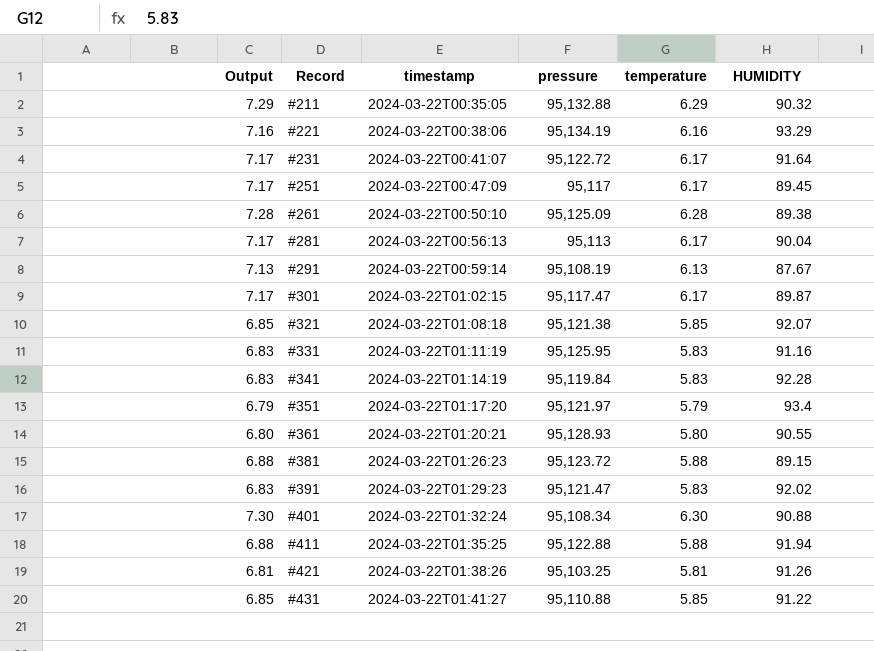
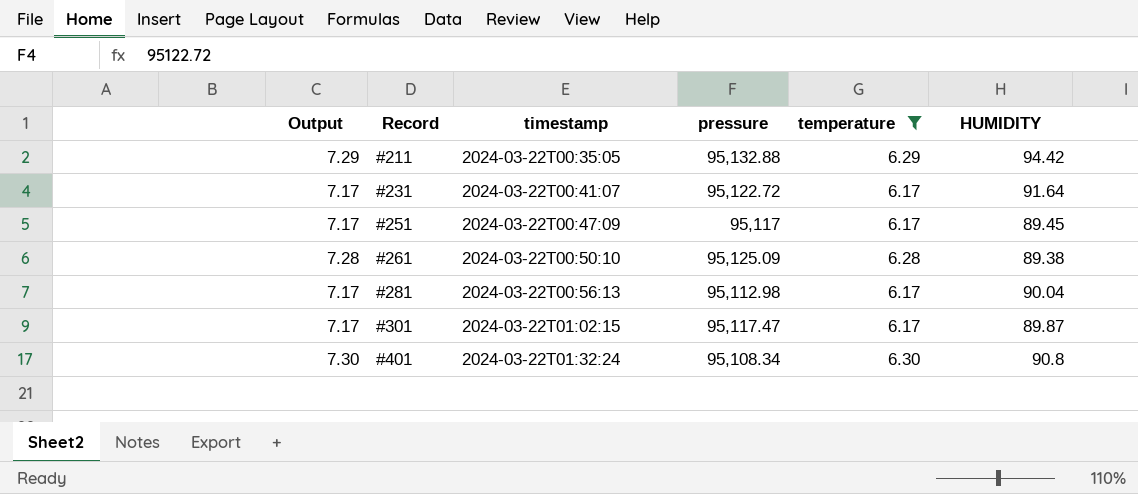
filter: none -> temperature >= 6.17
#211 | HUMIDITY: 90.32 -> 94.42
#281 | pressure: 95,113 -> 95,112.98
#401 | HUMIDITY: 90.88 -> 90.8

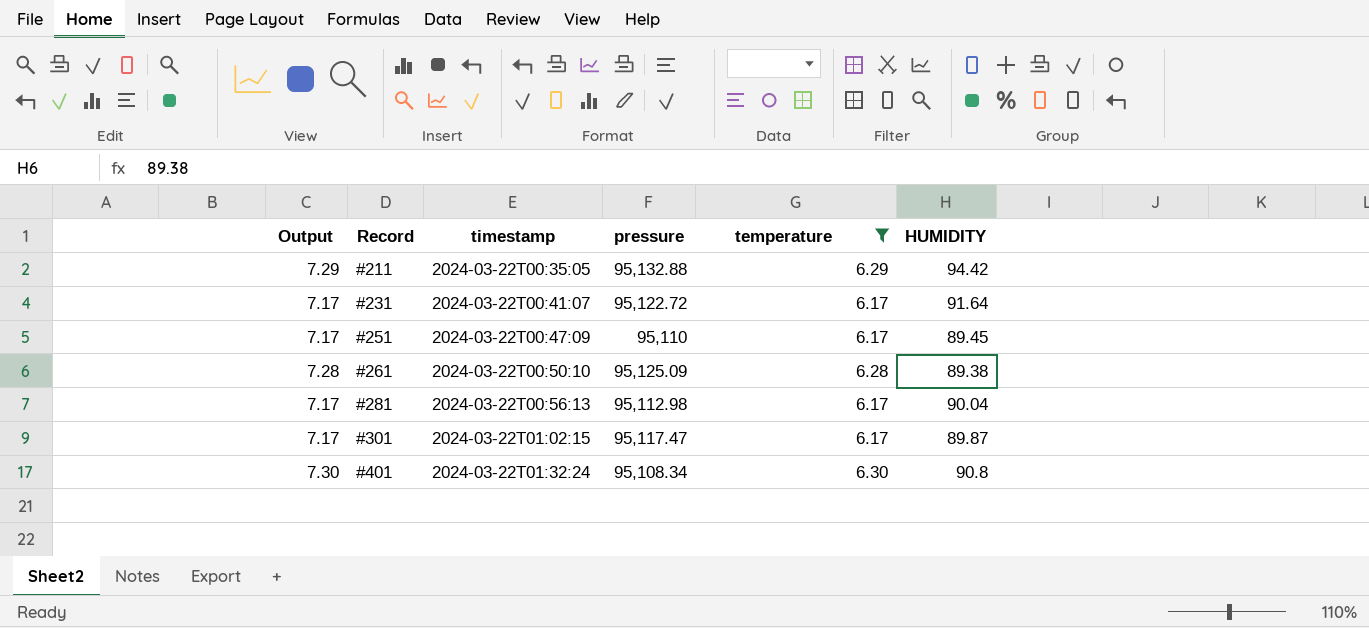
#251 | pressure: 95,117 -> 95,110

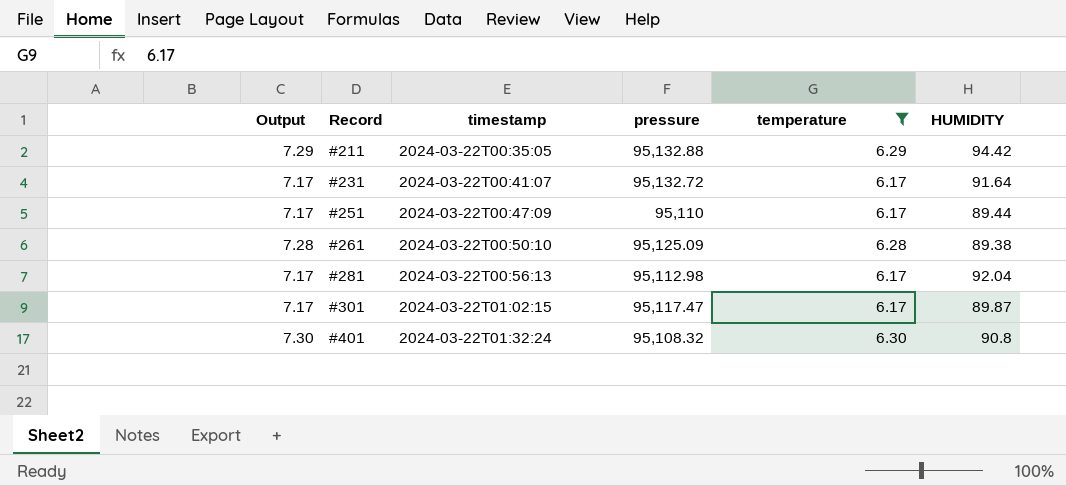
#231 | pressure: 95,122.72 -> 95,132.72
#251 | HUMIDITY: 89.45 -> 89.44
#281 | HUMIDITY: 90.04 -> 92.04
#401 | pressure: 95,108.34 -> 95,108.32

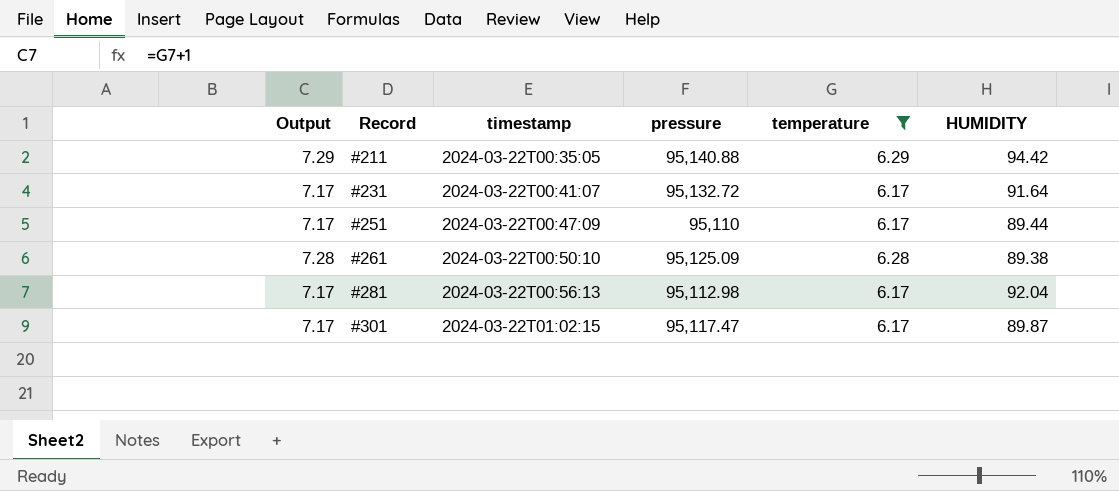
row #401: 7.30 | 2024-03-22T01:32:24 | 95,108.32 | 6.30 | 90.8 -> none
#211 | pressure: 95,132.88 -> 95,140.88

